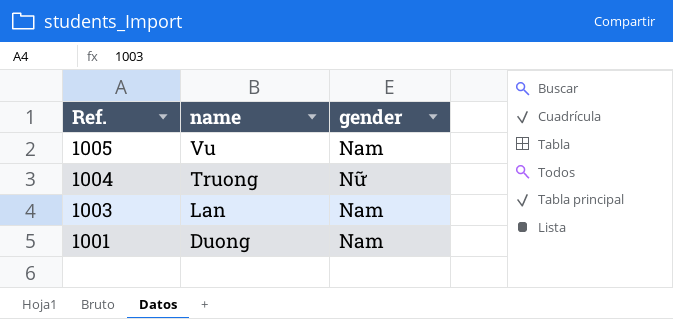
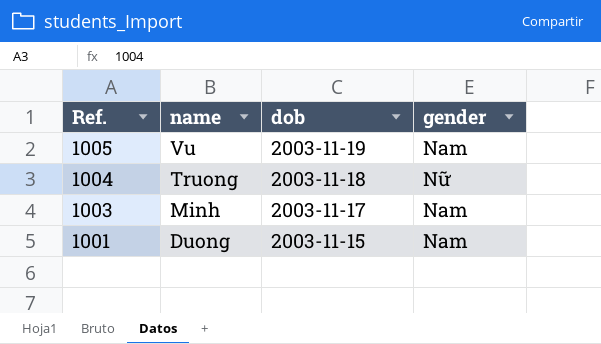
column dob | position: none -> 3
1003 | name: Lan -> Minh

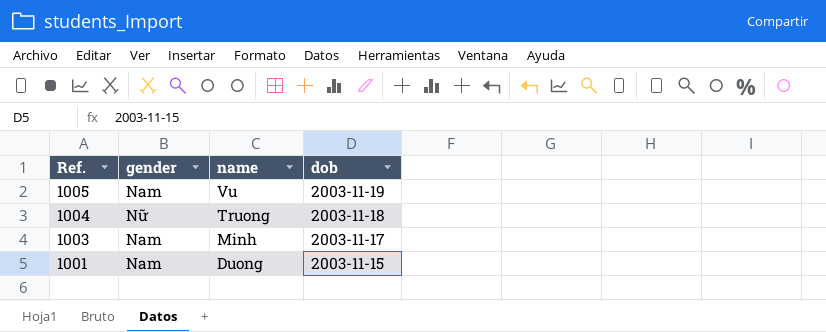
column gender | position: 4 -> 2

